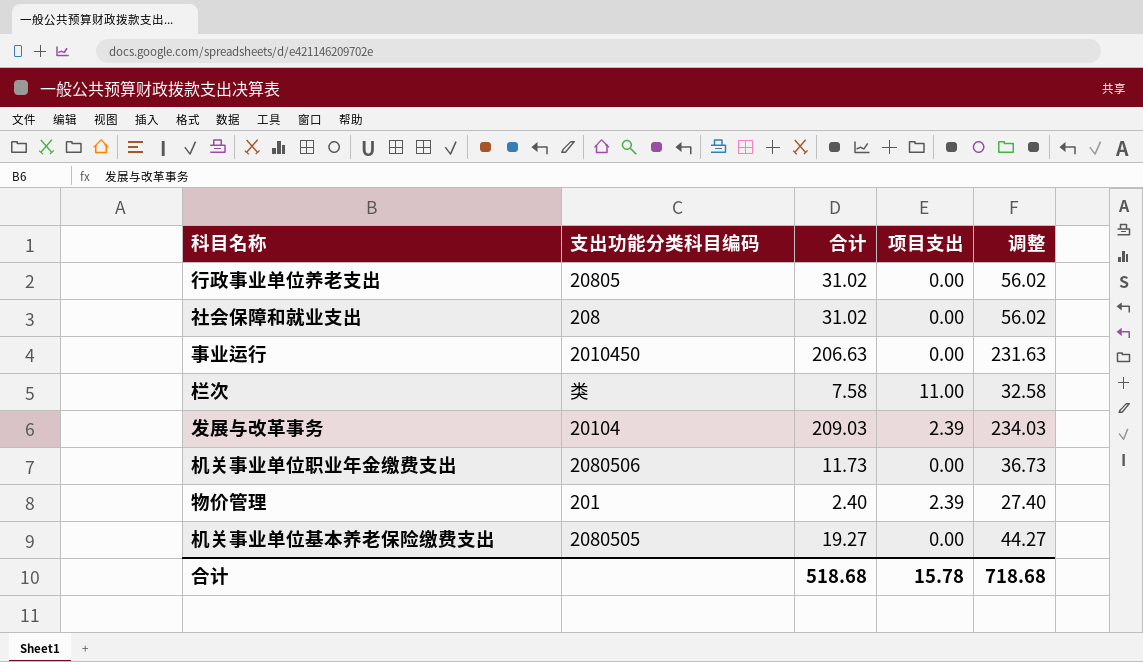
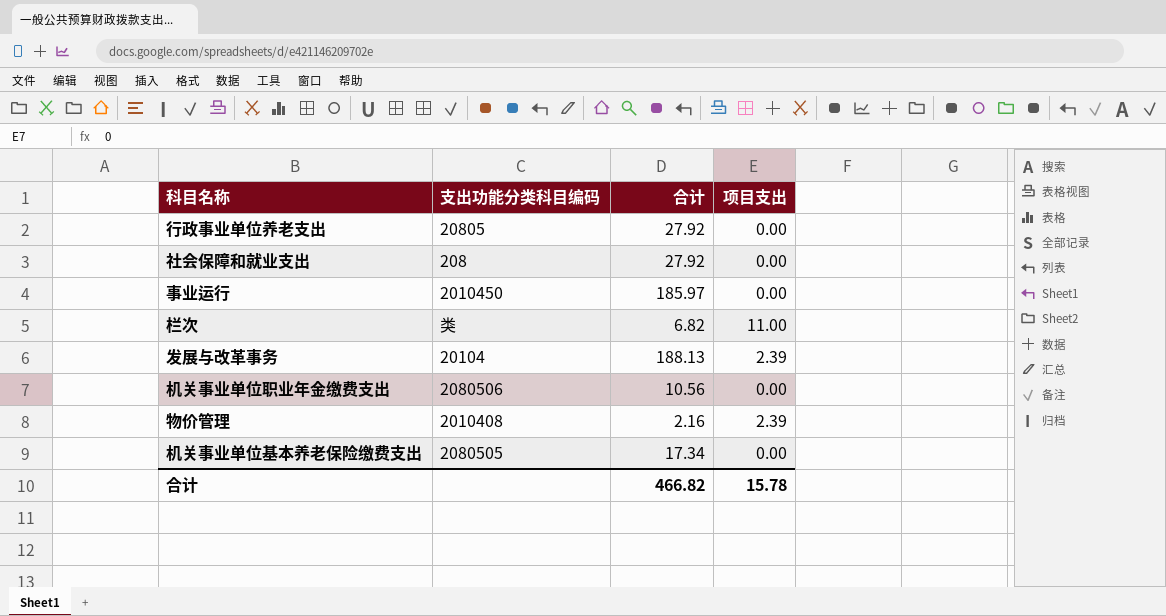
column 调整 | formula: [合计] + 25 -> none
行政事业单位养老支出 | 合计: 31.02 -> 27.92
社会保障和就业支出 | 合计: 31.02 -> 27.92
事业运行 | 合计: 206.63 -> 185.97
栏次 | 合计: 7.58 -> 6.82
发展与改革事务 | 合计: 209.03 -> 188.13
机关事业单位职业年金缴费支出 | 合计: 11.73 -> 10.56
物价管理 | 支出功能分类科目编码: 201 -> 2010408
物价管理 | 合计: 2.40 -> 2.16
机关事业单位基本养老保险缴费支出 | 合计: 19.27 -> 17.34
合计 | 合计: 518.68 -> 466.82

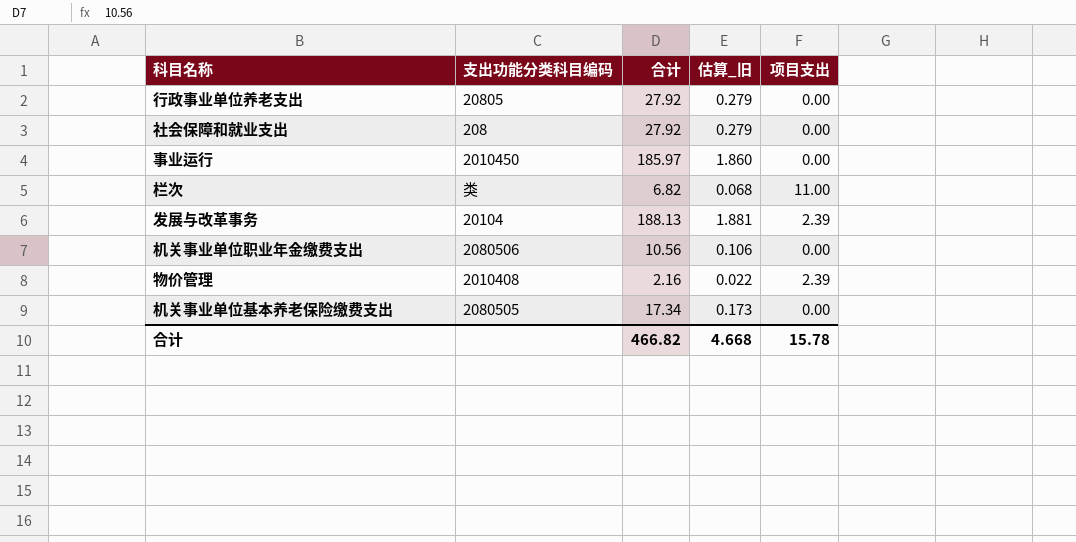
column 估算_旧 | formula: none -> [合计] * 0.01

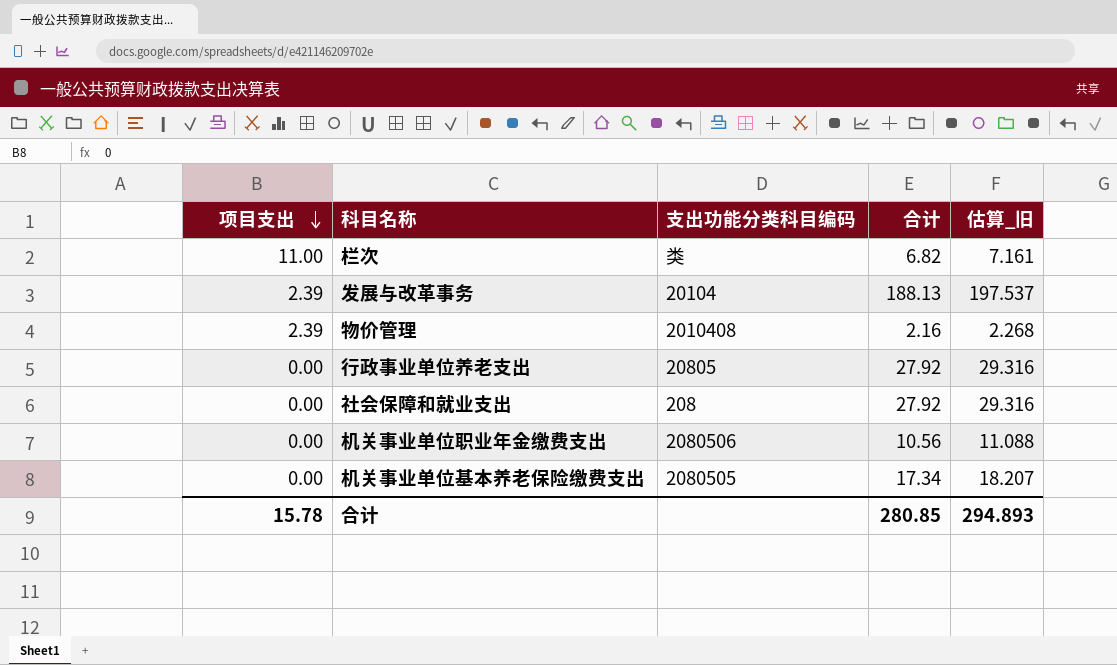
row order: none -> 项目支出 descending
column 项目支出 | position: 5 -> 1
column 估算_旧 | formula: [合计] * 0.01 -> [合计] * 1.05
row 事业运行: 2010450 | 185.97 | 1.860 | 0.00 -> none
合计 | 合计: 466.82 -> 280.85
合计 | 估算_旧: 4.668 -> 294.893

